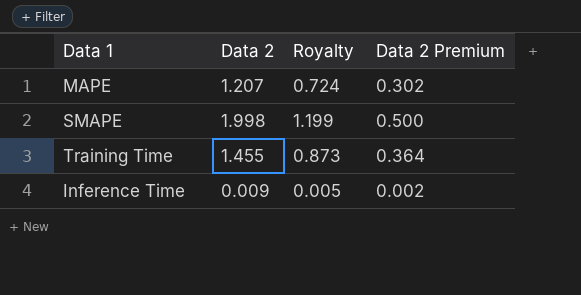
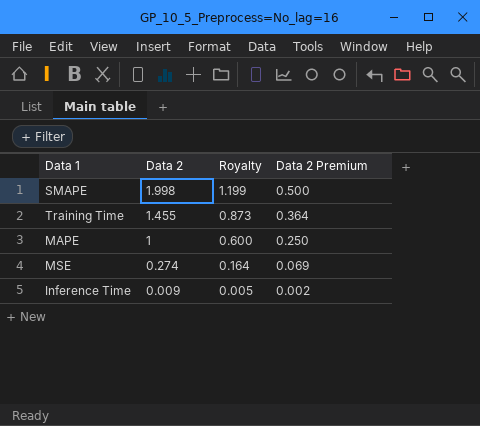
row order: none -> Data 2 descending
MAPE | Data 2: 1.207 -> 1
MAPE | Royalty: 0.724 -> 0.600
MAPE | Data 2 Premium: 0.302 -> 0.250
row MSE: none -> 0.274 | 0.164 | 0.069

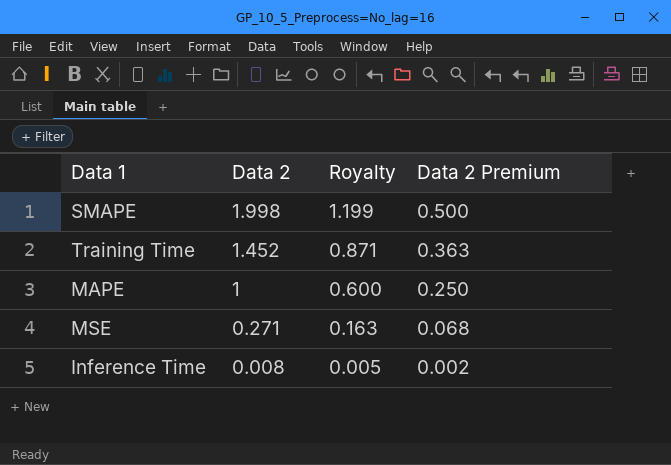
Training Time | Data 2: 1.455 -> 1.452
Training Time | Royalty: 0.873 -> 0.871
Training Time | Data 2 Premium: 0.364 -> 0.363
MSE | Data 2: 0.274 -> 0.271
MSE | Royalty: 0.164 -> 0.163
MSE | Data 2 Premium: 0.069 -> 0.068
Inference Time | Data 2: 0.009 -> 0.008

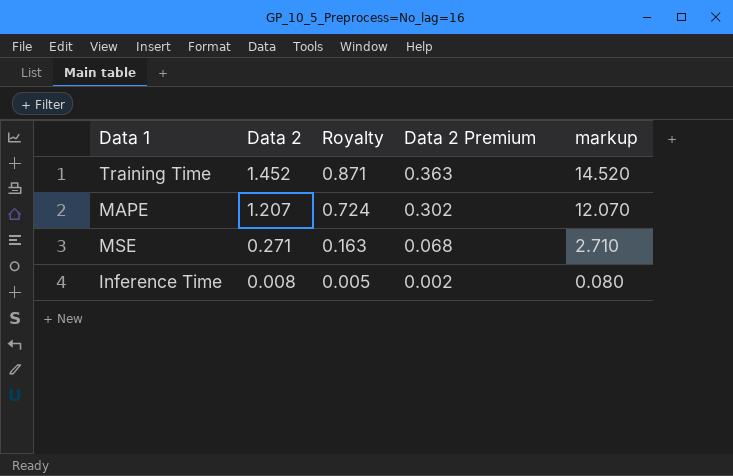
column markup | formula: none -> [Data 2] * 10
row SMAPE: 1.998 | 1.199 | 0.500 -> none
MAPE | Data 2: 1 -> 1.207
MAPE | Royalty: 0.600 -> 0.724
MAPE | Data 2 Premium: 0.250 -> 0.302

